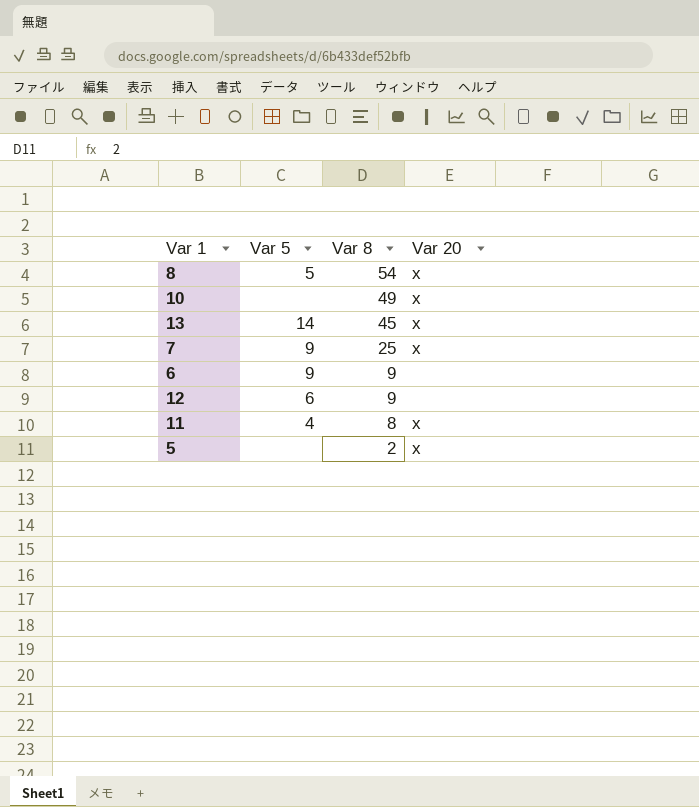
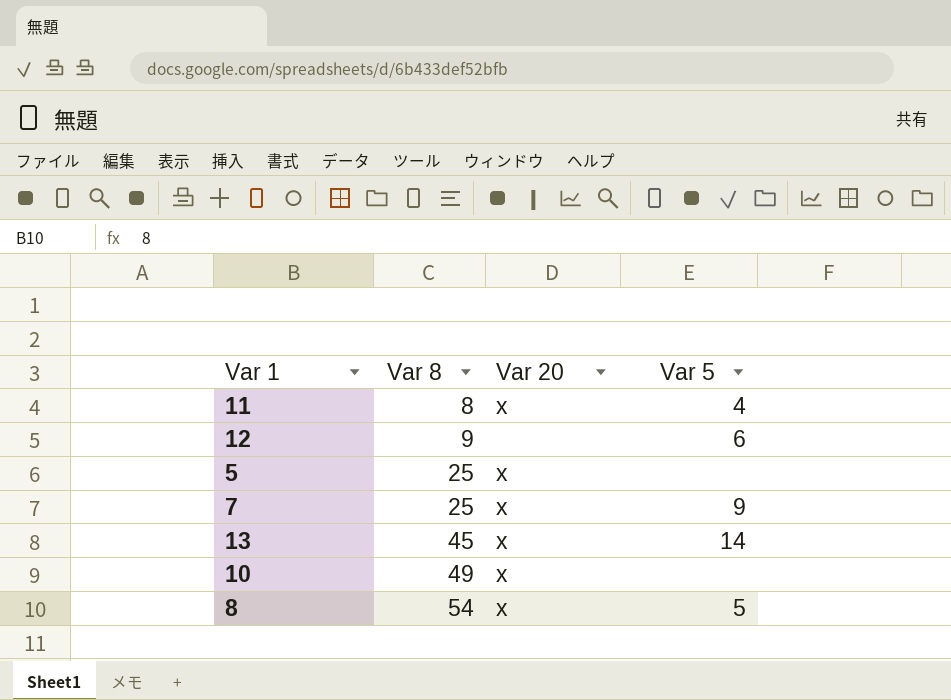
row order: Var 8 descending -> Var 8 ascending
column Var 5 | position: 2 -> 4
row 6: 9 | 9 | none -> none
5 | Var 8: 2 -> 25

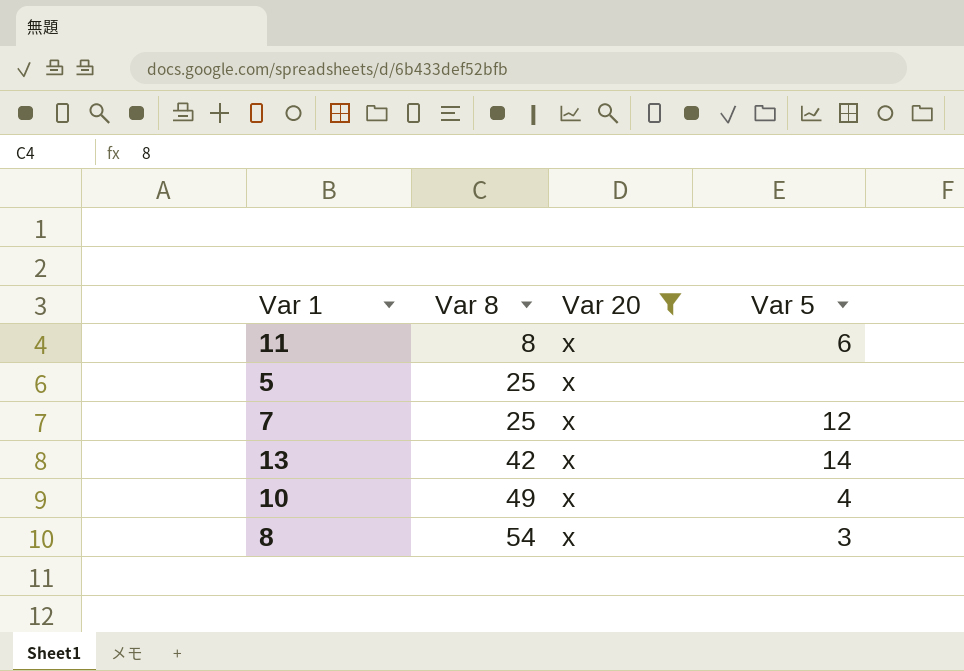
filter: none -> Var 20 = x
11 | Var 5: 4 -> 6
7 | Var 5: 9 -> 12
13 | Var 8: 45 -> 42
10 | Var 5: none -> 4
8 | Var 5: 5 -> 3

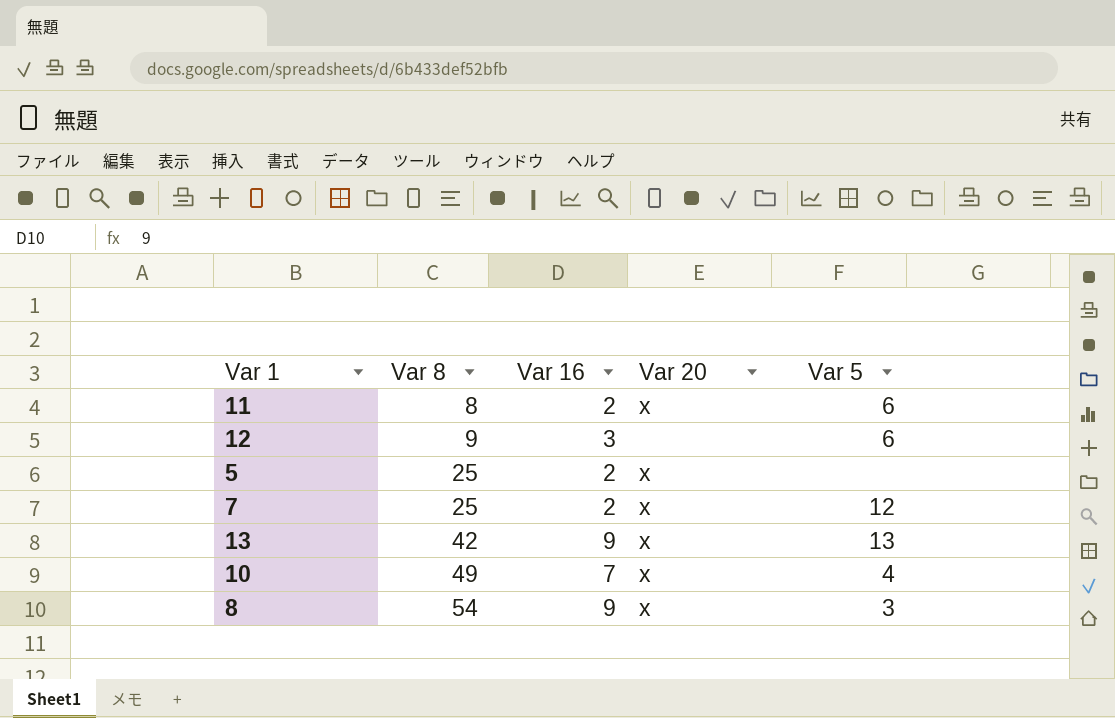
filter: Var 20 = x -> none
column Var 16 | position: none -> 3
13 | Var 5: 14 -> 13

